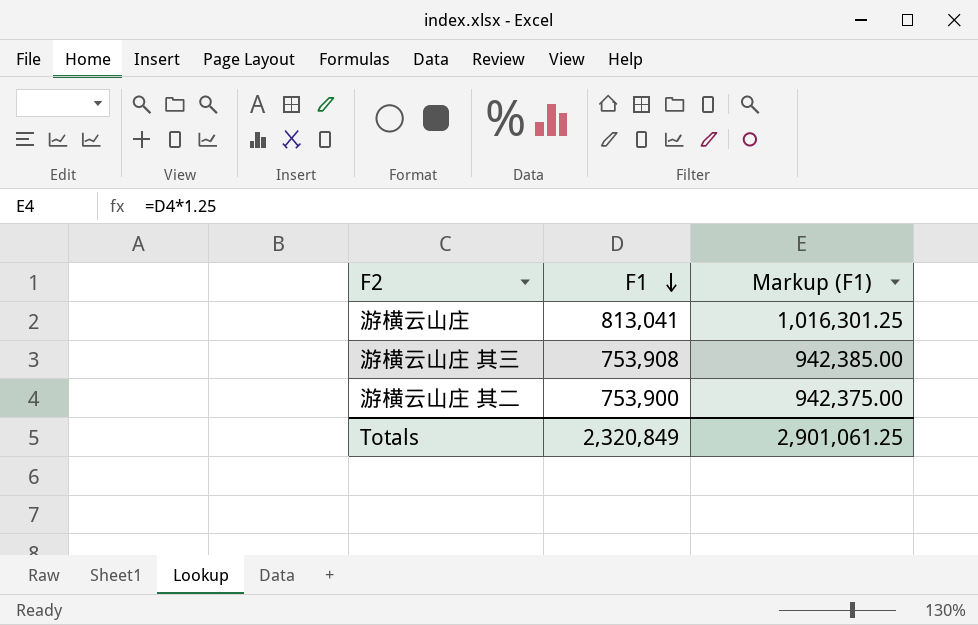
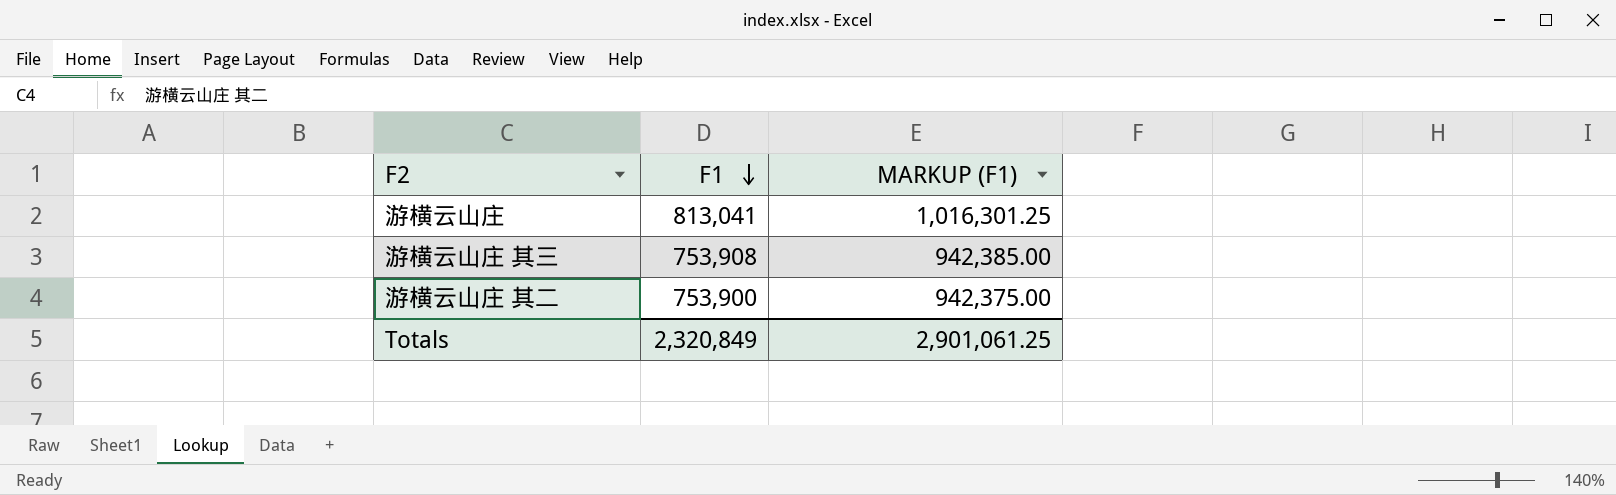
column name: Markup (F1) -> MARKUP (F1)

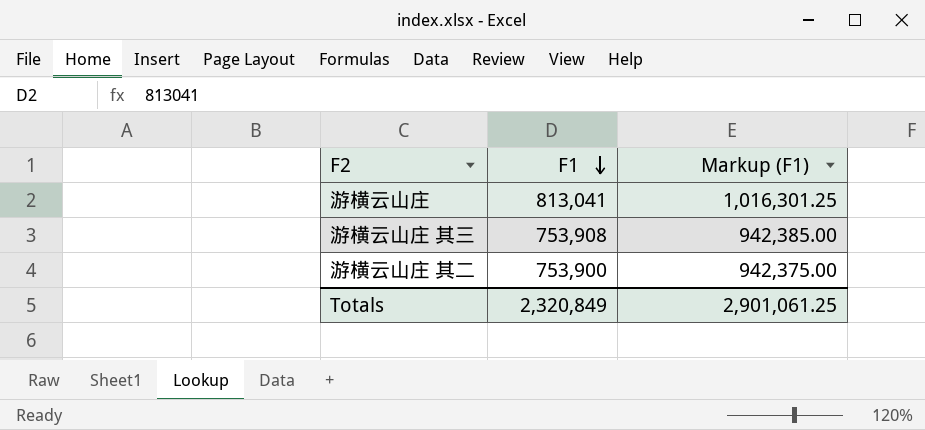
column name: MARKUP (F1) -> Markup (F1)

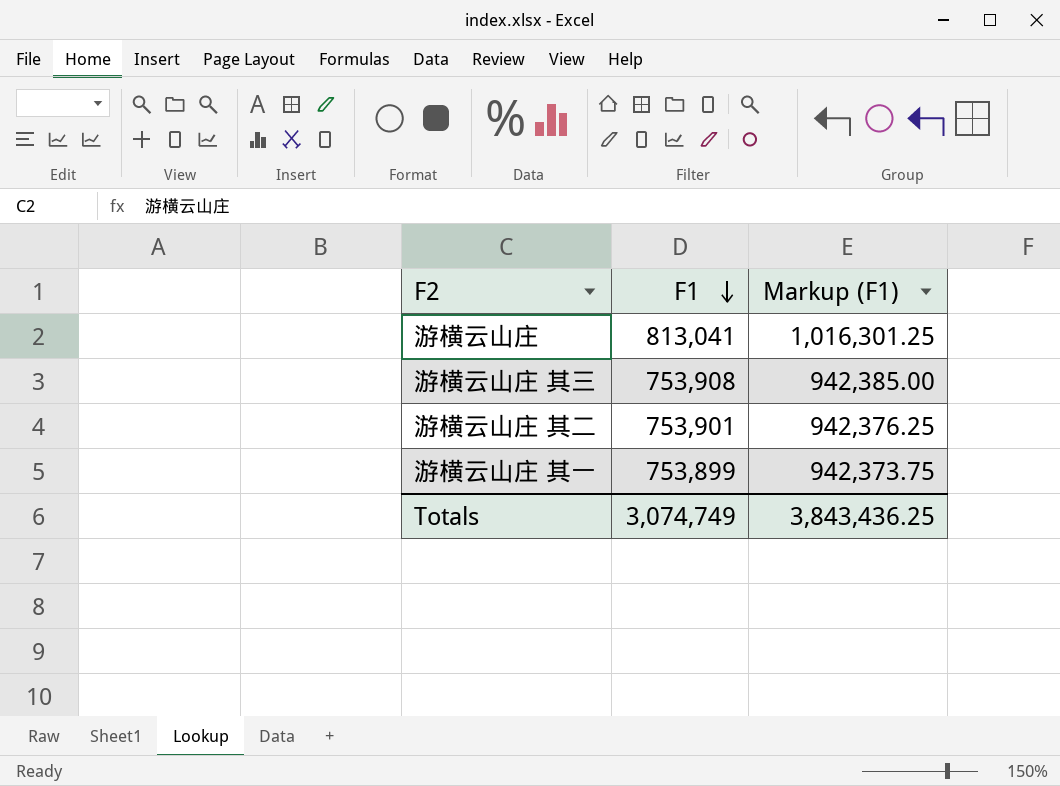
游横云山庄 其二 | F1: 753,900 -> 753,901
游横云山庄 其二 | Markup (F1): 942,375.00 -> 942,376.25
row 游横云山庄 其一: none -> 753,899 | 942,373.75
Totals | F1: 2,320,849 -> 3,074,749
Totals | Markup (F1): 2,901,061.25 -> 3,843,436.25

